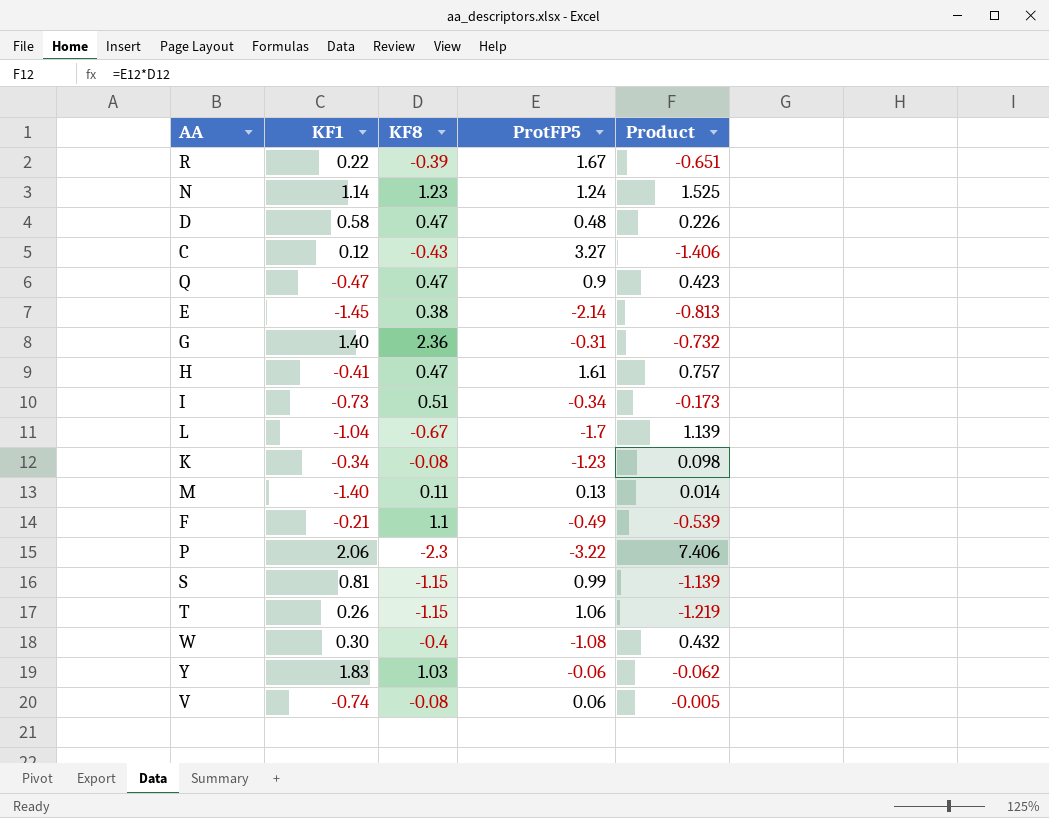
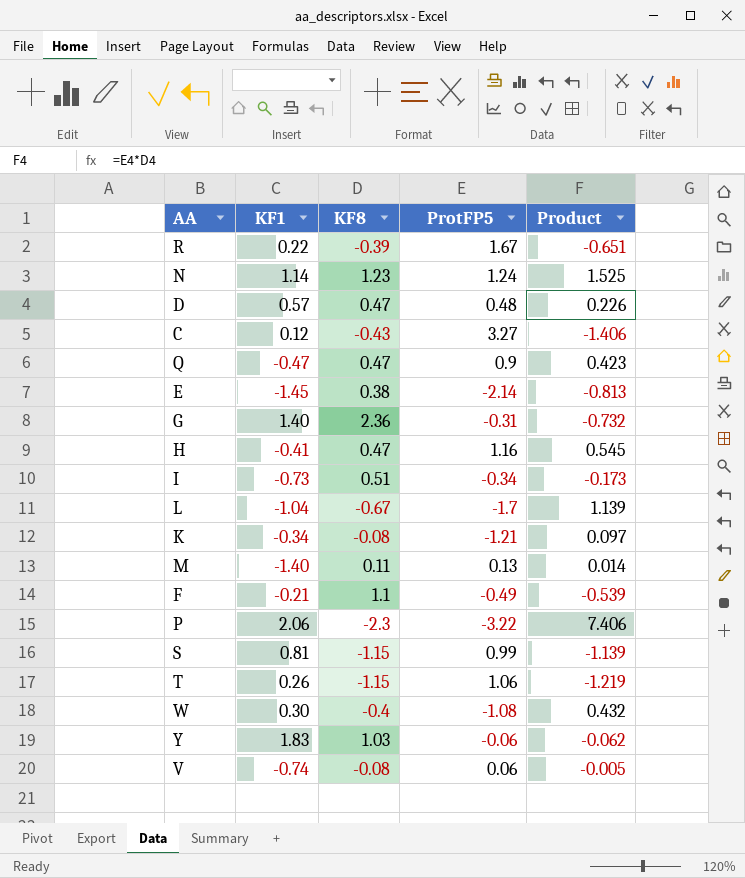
D | KF1: 0.58 -> 0.57
H | ProtFP5: 1.61 -> 1.16
H | Product: 0.757 -> 0.545
K | ProtFP5: -1.23 -> -1.21
K | Product: 0.098 -> 0.097

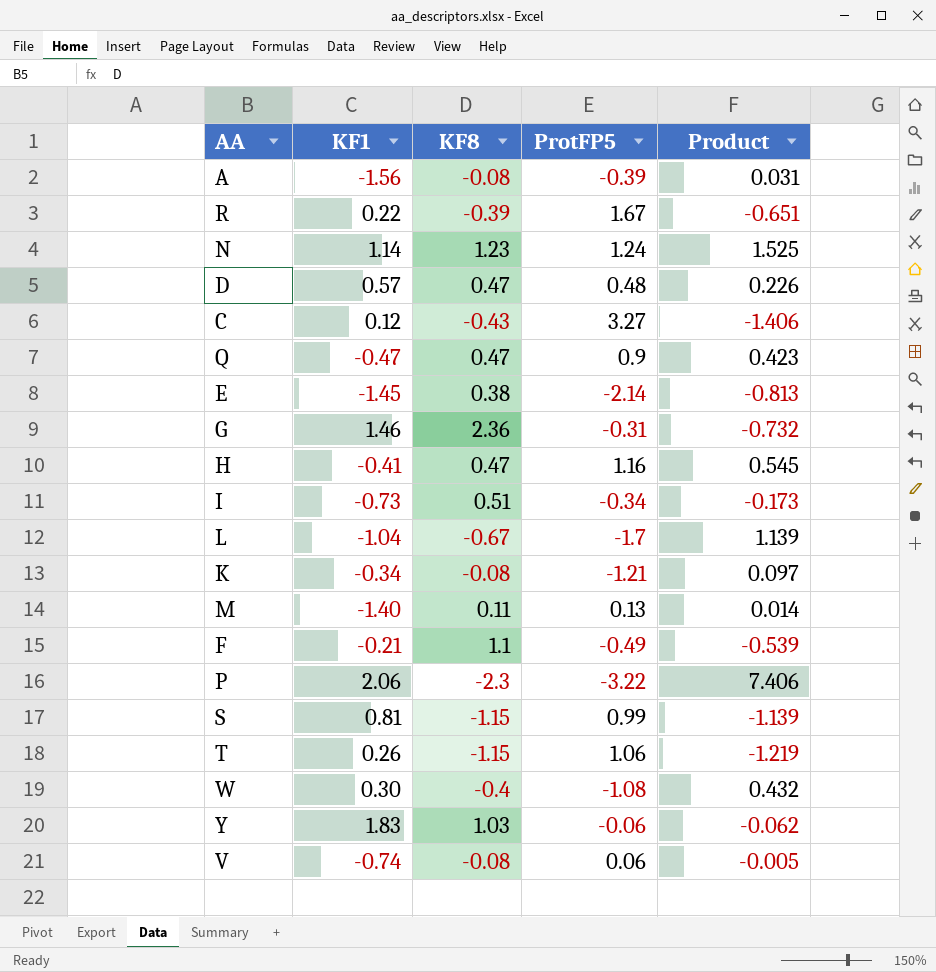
row A: none -> -1.56 | -0.08 | -0.39 | 0.031
G | KF1: 1.40 -> 1.46

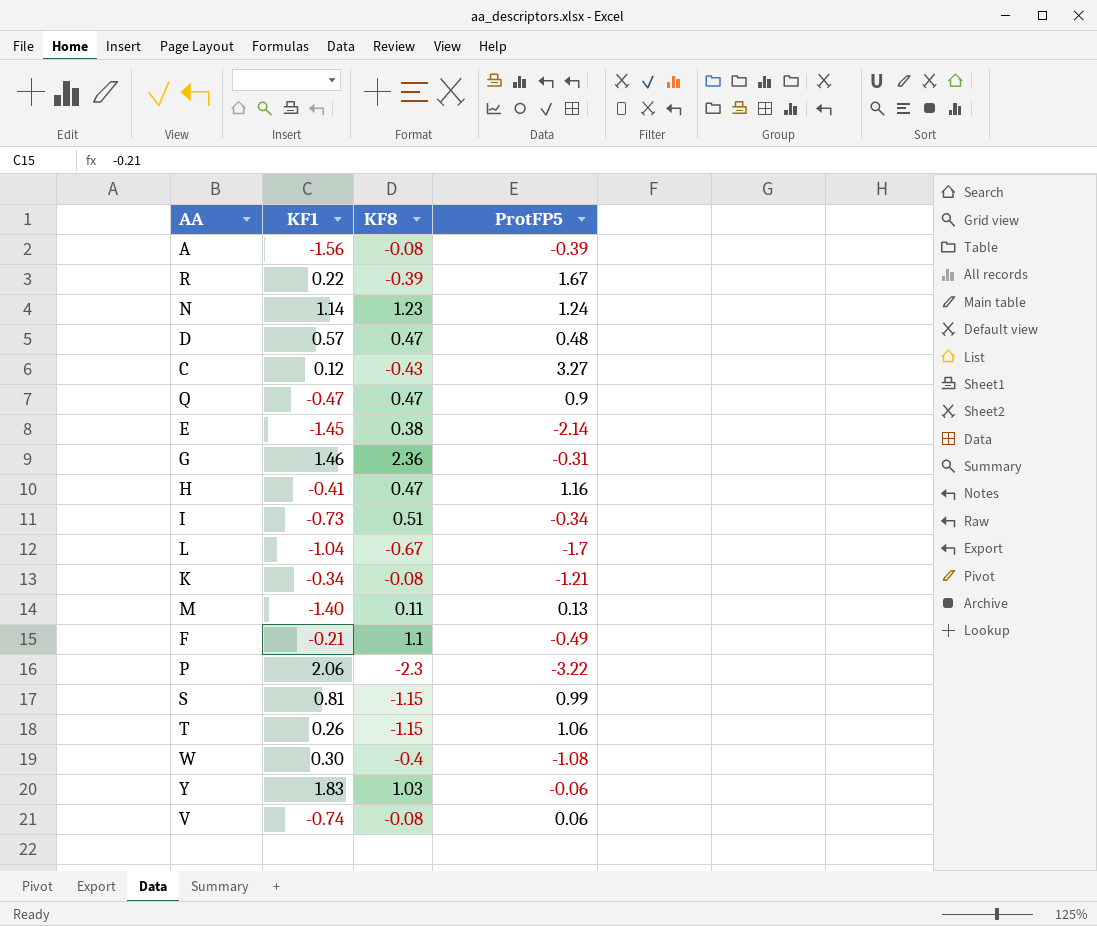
column Product | formula: [KF8] * [ProtFP5] -> none

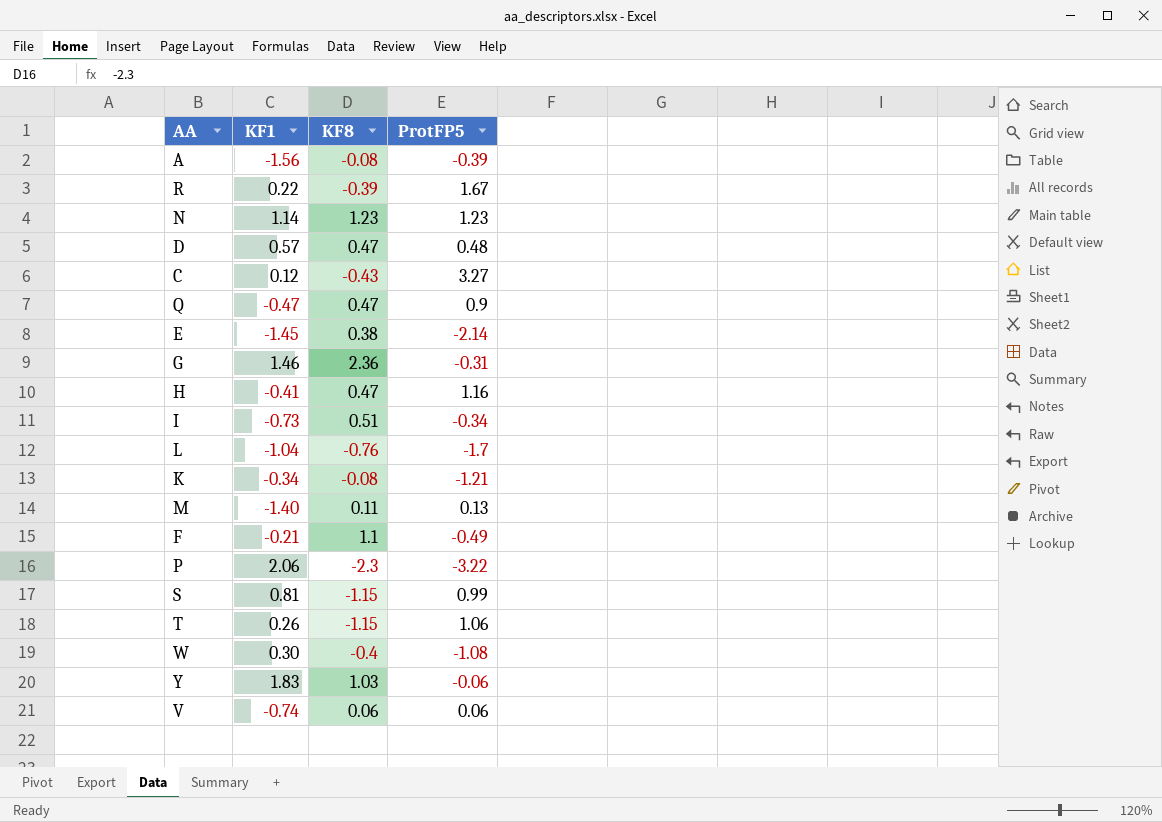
N | ProtFP5: 1.24 -> 1.23
L | KF8: -0.67 -> -0.76
V | KF8: -0.08 -> 0.06

